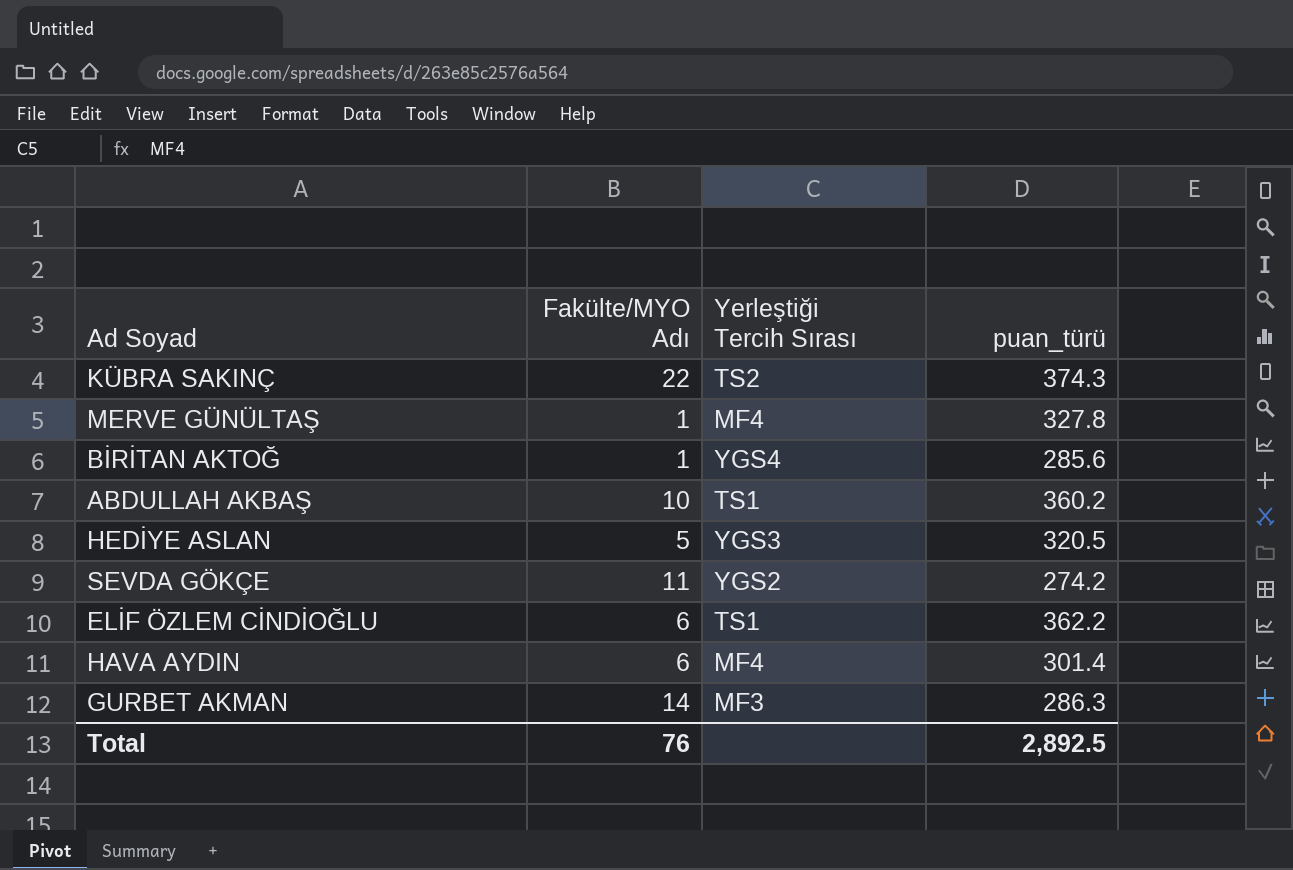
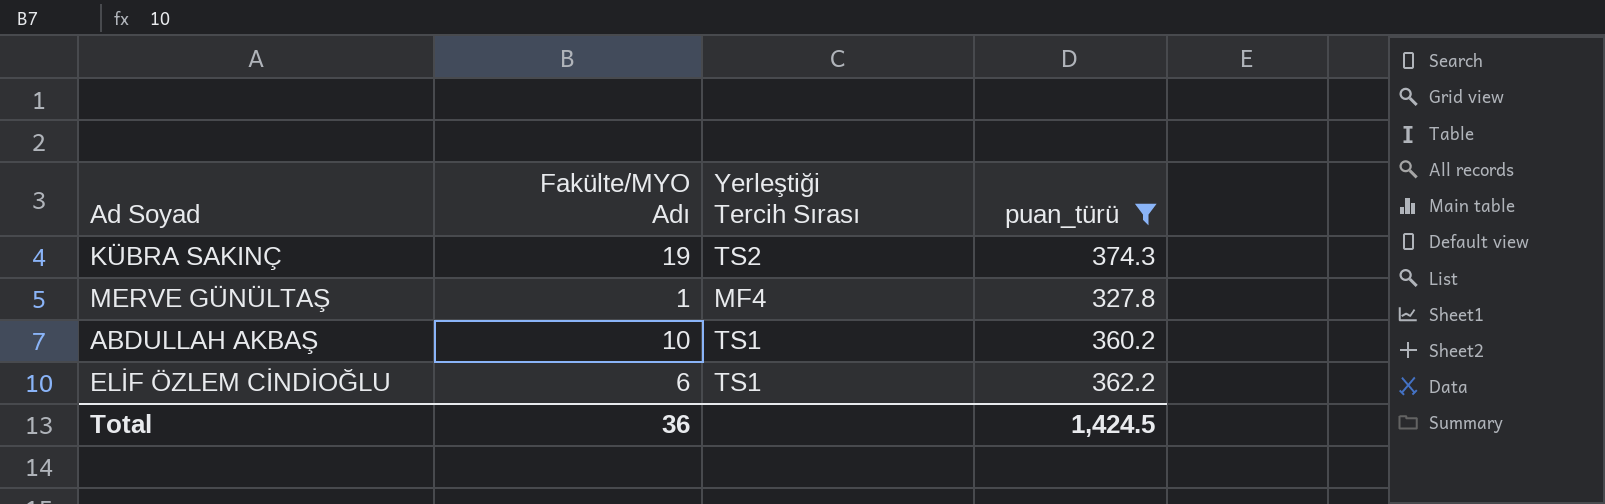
filter: none -> puan_türü >= 327.8
KÜBRA SAKINÇ | Fakülte/MYO Adı: 22 -> 19
Total | Fakülte/MYO Adı: 76 -> 36
Total | puan_türü: 2,892.5 -> 1,424.5

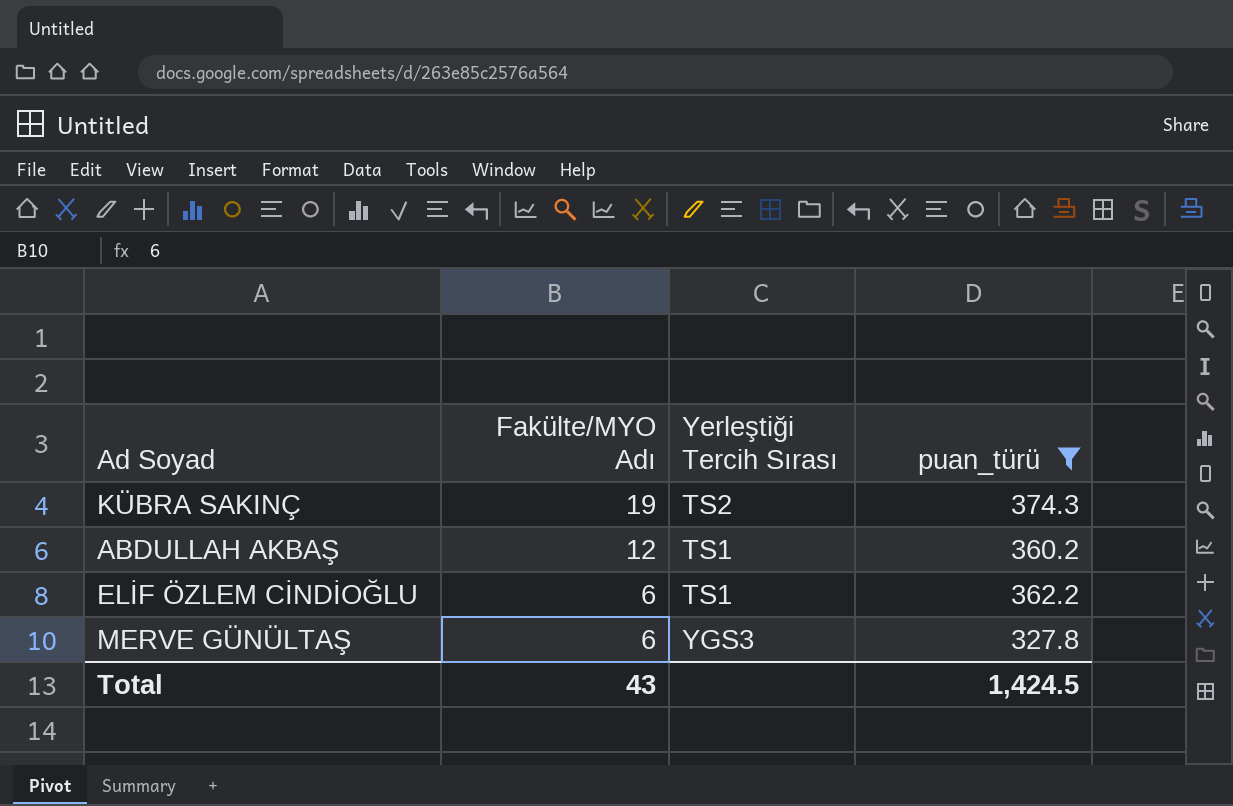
row order: none -> Fakülte/MYO Adı descending
ABDULLAH AKBAŞ | Fakülte/MYO Adı: 10 -> 12
MERVE GÜNÜLTAŞ | Fakülte/MYO Adı: 1 -> 6
MERVE GÜNÜLTAŞ | Yerleştiği Tercih Sırası: MF4 -> YGS3
Total | Fakülte/MYO Adı: 36 -> 43

